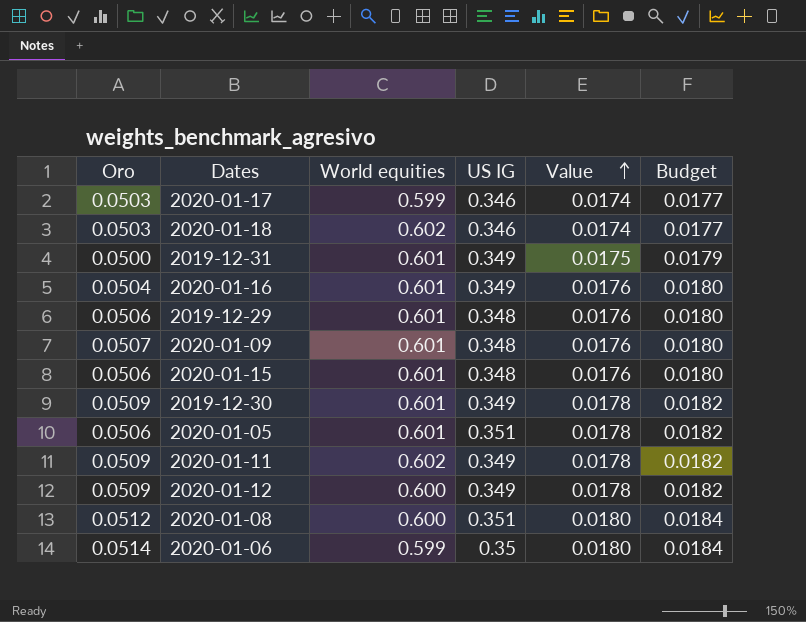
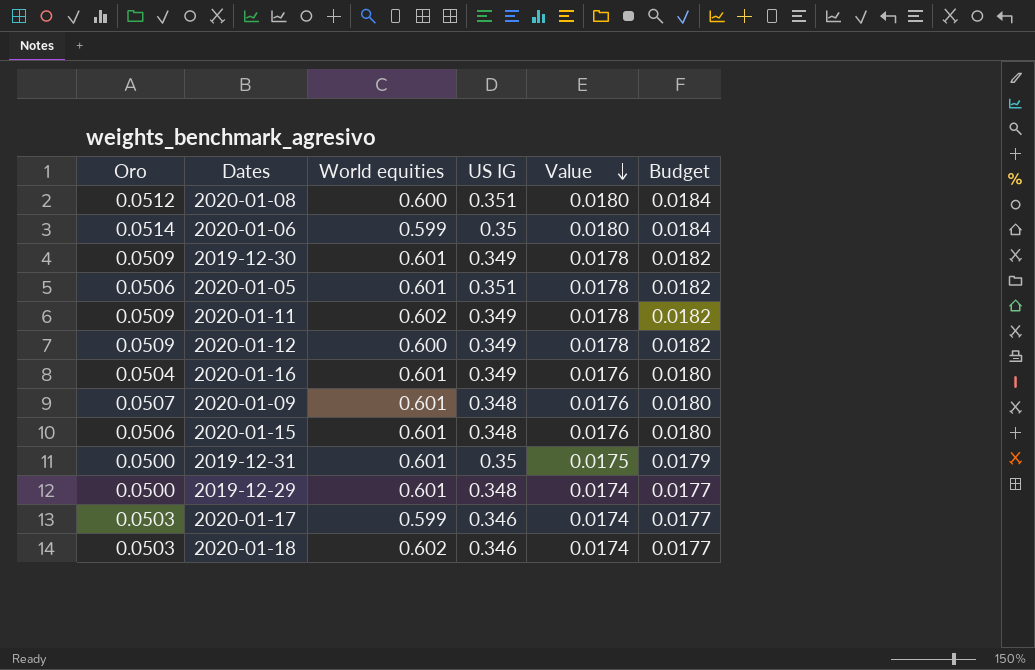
row order: Value ascending -> Value descending
2019-12-31 | US IG: 0.349 -> 0.35
2019-12-29 | Oro: 0.0506 -> 0.0500
2019-12-29 | Value: 0.0176 -> 0.0174
2019-12-29 | Budget: 0.0180 -> 0.0177

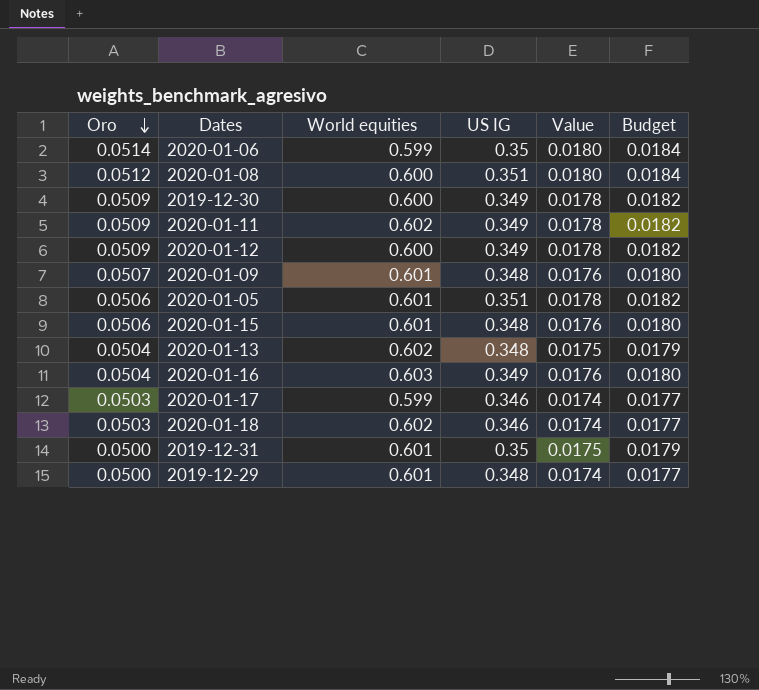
row order: Value descending -> Oro descending
2019-12-30 | World equities: 0.601 -> 0.600
row 2020-01-13: none -> 0.0504 | 0.602 | 0.348 | 0.0175 | 0.0179
2020-01-16 | World equities: 0.601 -> 0.603

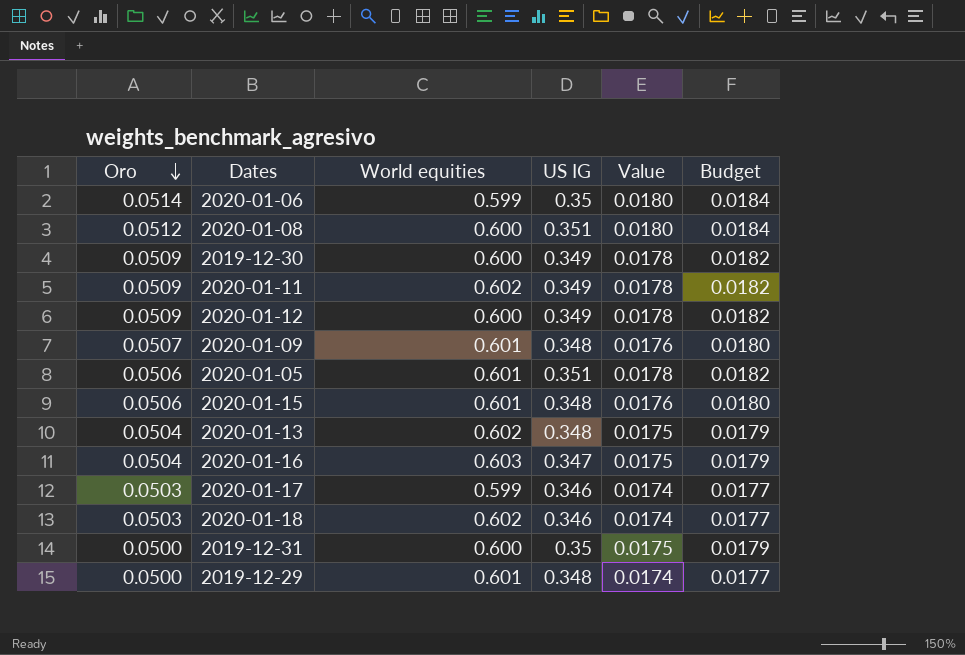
2020-01-16 | US IG: 0.349 -> 0.347
2020-01-16 | Value: 0.0176 -> 0.0175
2020-01-16 | Budget: 0.0180 -> 0.0179
2019-12-31 | World equities: 0.601 -> 0.600

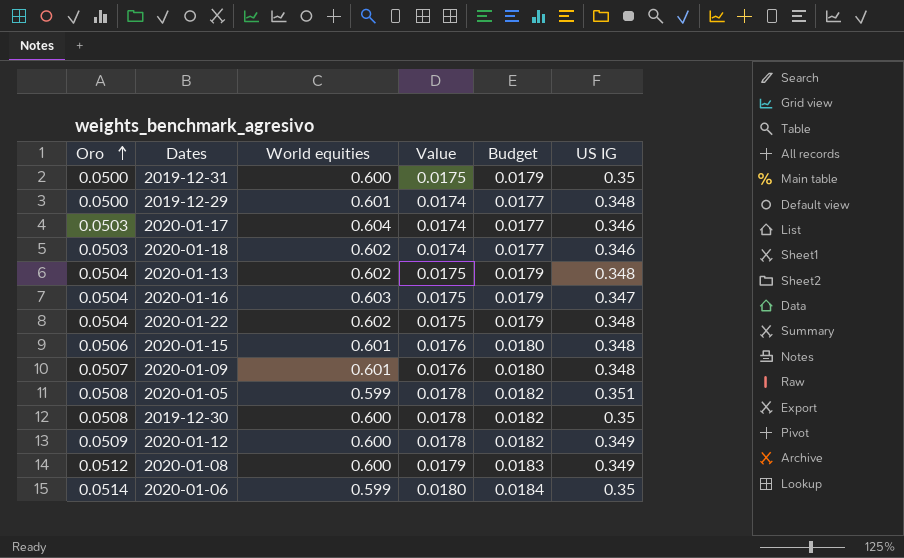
row order: Oro descending -> Oro ascending
column US IG | position: 4 -> 6
row 2020-01-11: 0.0509 | 0.602 | 0.349 | 0.0178 | 0.0182 -> none
2020-01-17 | World equities: 0.599 -> 0.604
row 2020-01-22: none -> 0.0504 | 0.602 | 0.0175 | 0.0179 | 0.348
2020-01-05 | Oro: 0.0506 -> 0.0508
2020-01-05 | World equities: 0.601 -> 0.599
2019-12-30 | Oro: 0.0509 -> 0.0508
2019-12-30 | US IG: 0.349 -> 0.35
2020-01-08 | Value: 0.0180 -> 0.0179
2020-01-08 | Budget: 0.0184 -> 0.0183
2020-01-08 | US IG: 0.351 -> 0.349

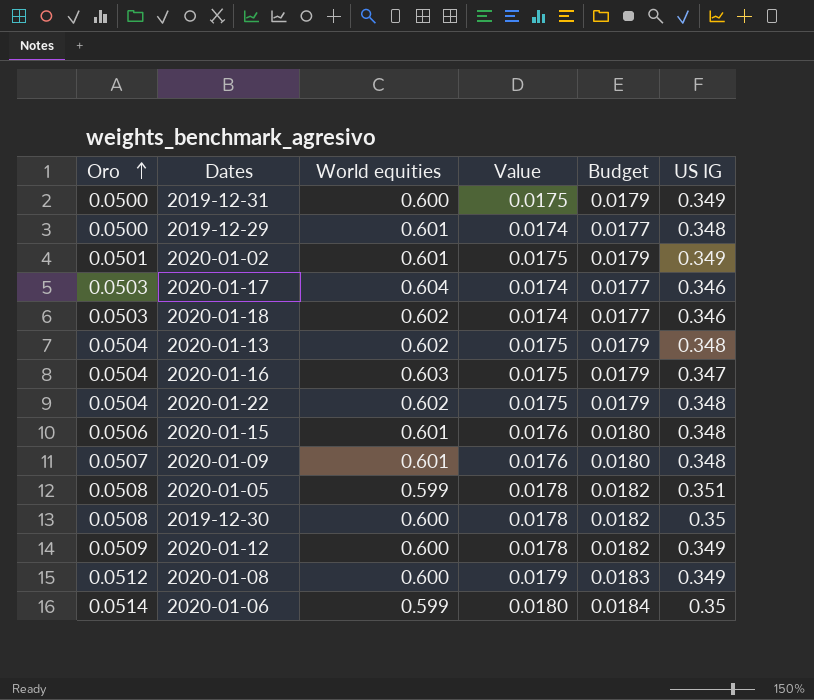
2019-12-31 | US IG: 0.35 -> 0.349
row 2020-01-02: none -> 0.0501 | 0.601 | 0.0175 | 0.0179 | 0.349

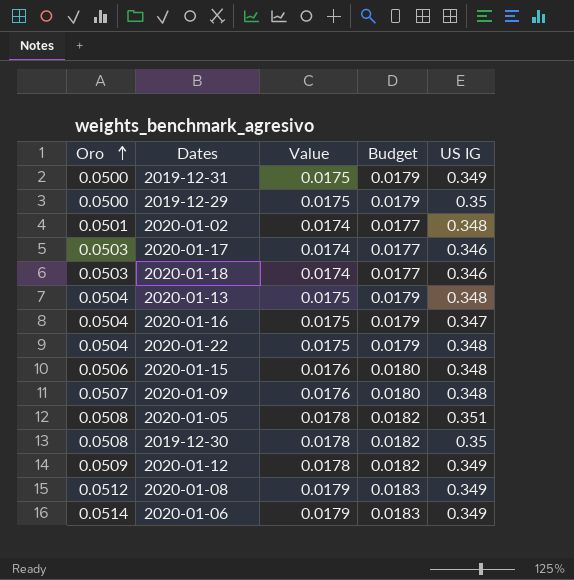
column World equities | position: 3 -> none
2019-12-29 | Value: 0.0174 -> 0.0175
2019-12-29 | Budget: 0.0177 -> 0.0179
2019-12-29 | US IG: 0.348 -> 0.35
2020-01-02 | Value: 0.0175 -> 0.0174
2020-01-02 | Budget: 0.0179 -> 0.0177
2020-01-02 | US IG: 0.349 -> 0.348
2020-01-06 | Value: 0.0180 -> 0.0179
2020-01-06 | Budget: 0.0184 -> 0.0183
2020-01-06 | US IG: 0.35 -> 0.349

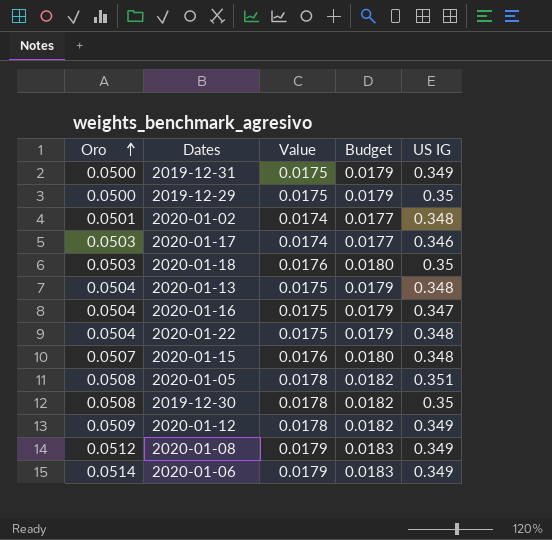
row 2020-01-09: 0.0507 | 0.0176 | 0.0180 | 0.348 -> none
2020-01-18 | Value: 0.0174 -> 0.0176
2020-01-18 | Budget: 0.0177 -> 0.0180
2020-01-18 | US IG: 0.346 -> 0.35
2020-01-15 | Oro: 0.0506 -> 0.0507

